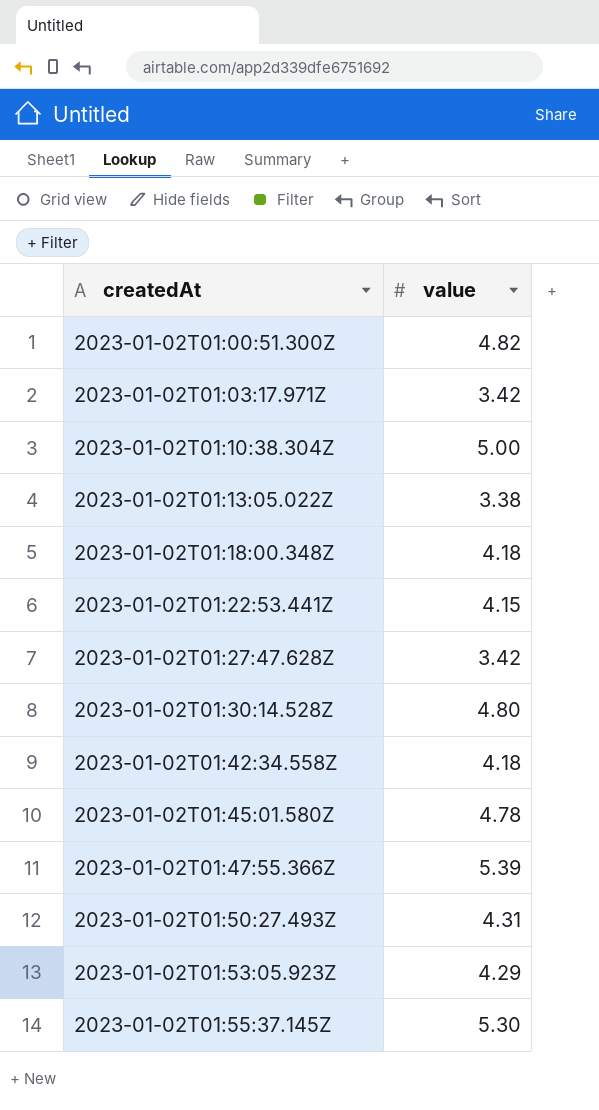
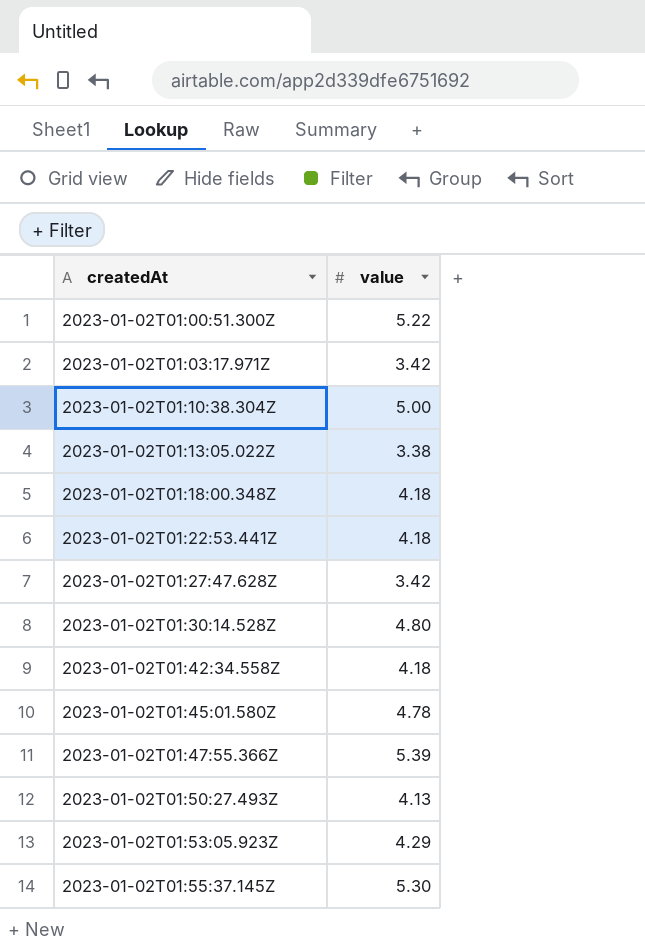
2023-01-02T01:00:51.300Z | value: 4.82 -> 5.22
2023-01-02T01:22:53.441Z | value: 4.15 -> 4.18
2023-01-02T01:50:27.493Z | value: 4.31 -> 4.13

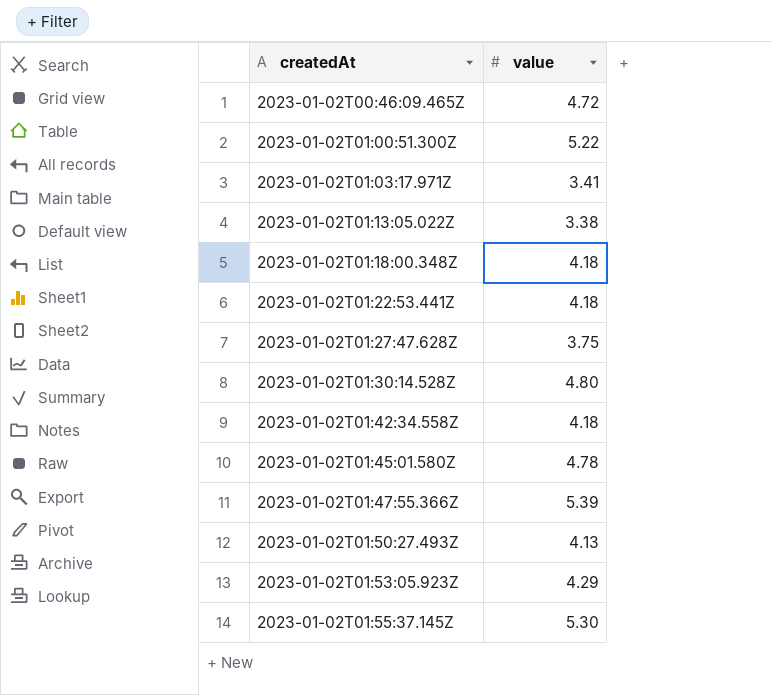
row 2023-01-02T01:10:38.304Z: 5.00 -> none
row 2023-01-02T00:46:09.465Z: none -> 4.72
2023-01-02T01:03:17.971Z | value: 3.42 -> 3.41
2023-01-02T01:27:47.628Z | value: 3.42 -> 3.75

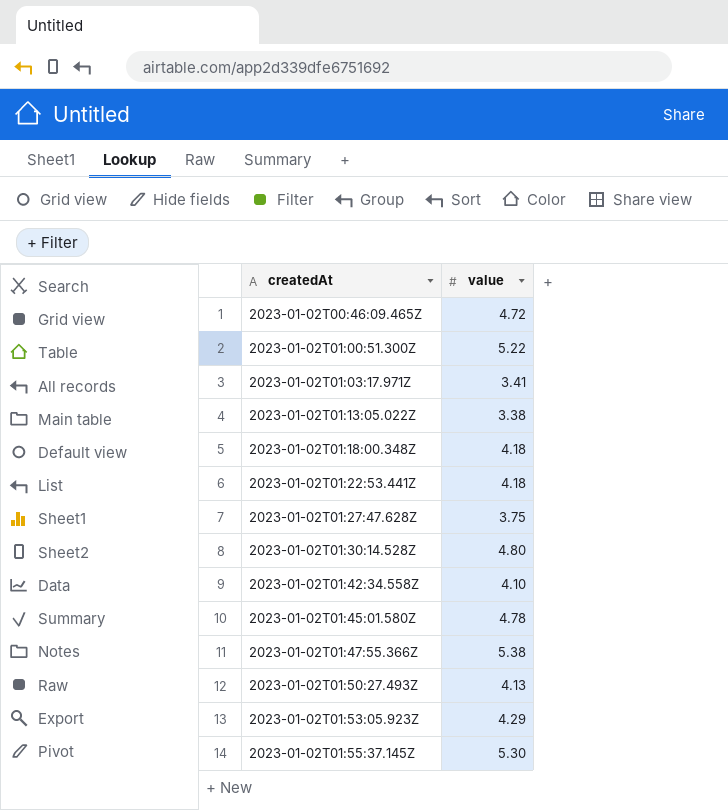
2023-01-02T01:42:34.558Z | value: 4.18 -> 4.10
2023-01-02T01:47:55.366Z | value: 5.39 -> 5.38

